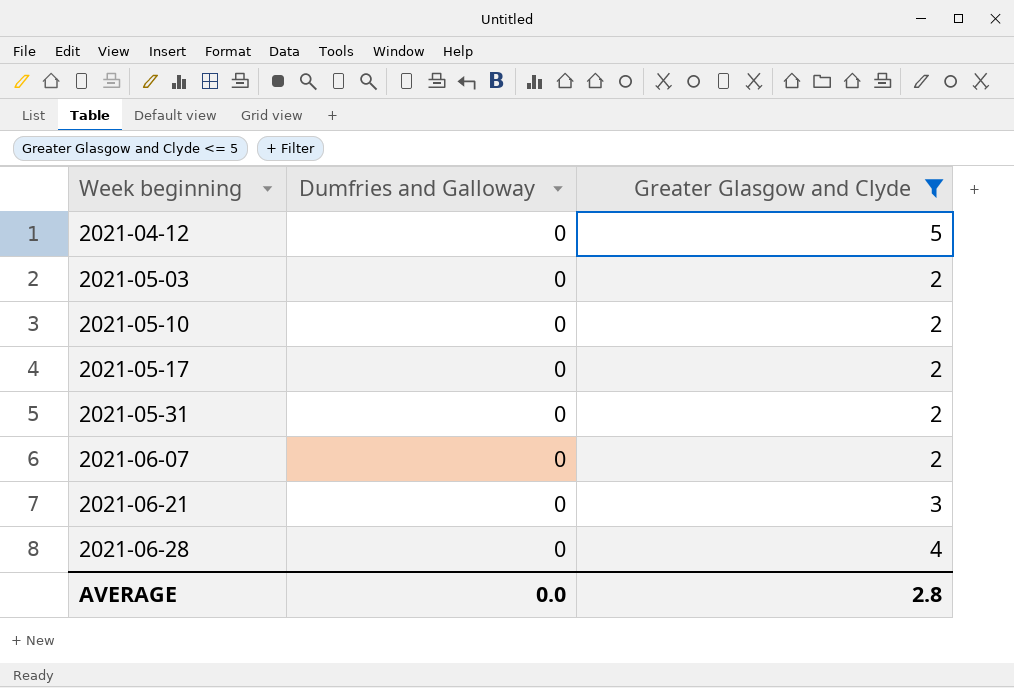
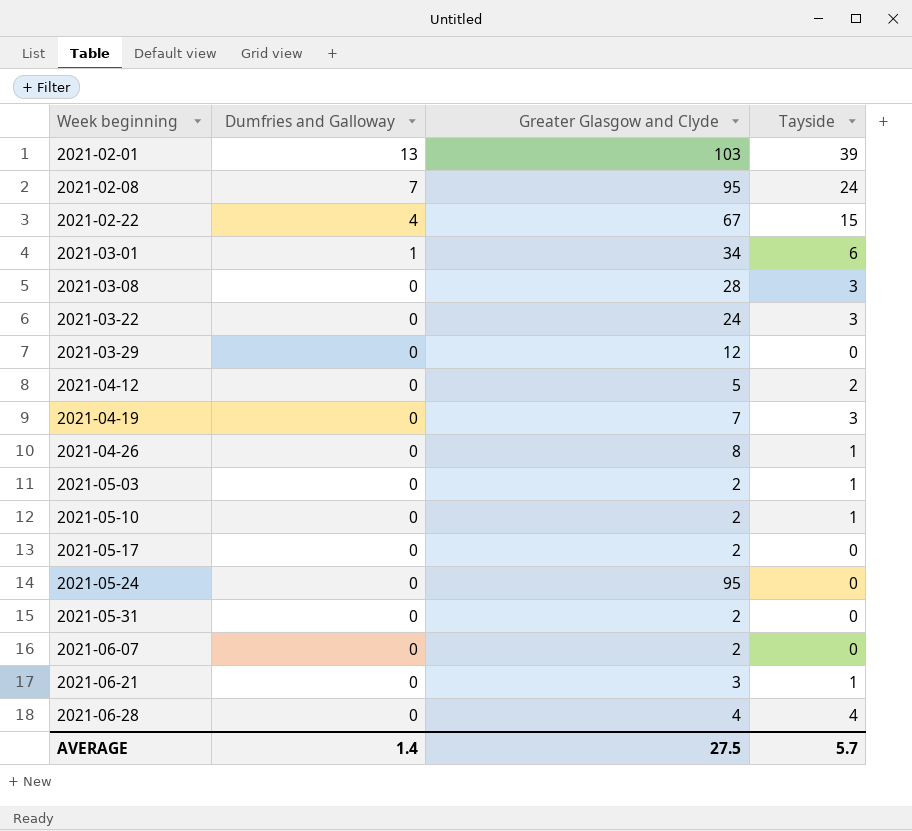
filter: Greater Glasgow and Clyde <= 5 -> none
column Tayside | position: none -> 4
AVERAGE | Dumfries and Galloway: 0.0 -> 1.4
AVERAGE | Greater Glasgow and Clyde: 2.8 -> 27.5

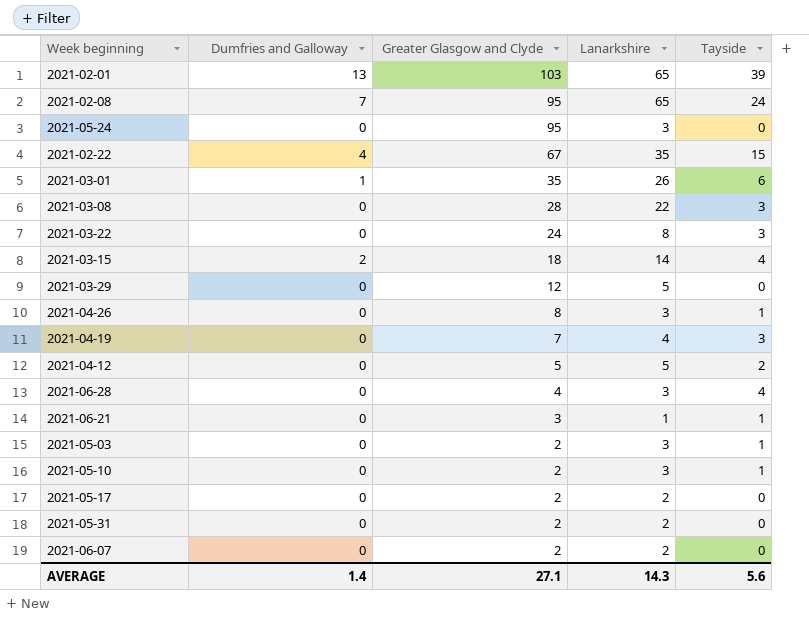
row order: Week beginning ascending -> Greater Glasgow and Clyde descending
column Lanarkshire | position: none -> 4
2021-03-01 | Greater Glasgow and Clyde: 34 -> 35
row 2021-03-15: none -> 2 | 18 | 14 | 4
AVERAGE | Greater Glasgow and Clyde: 27.5 -> 27.1
AVERAGE | Tayside: 5.7 -> 5.6

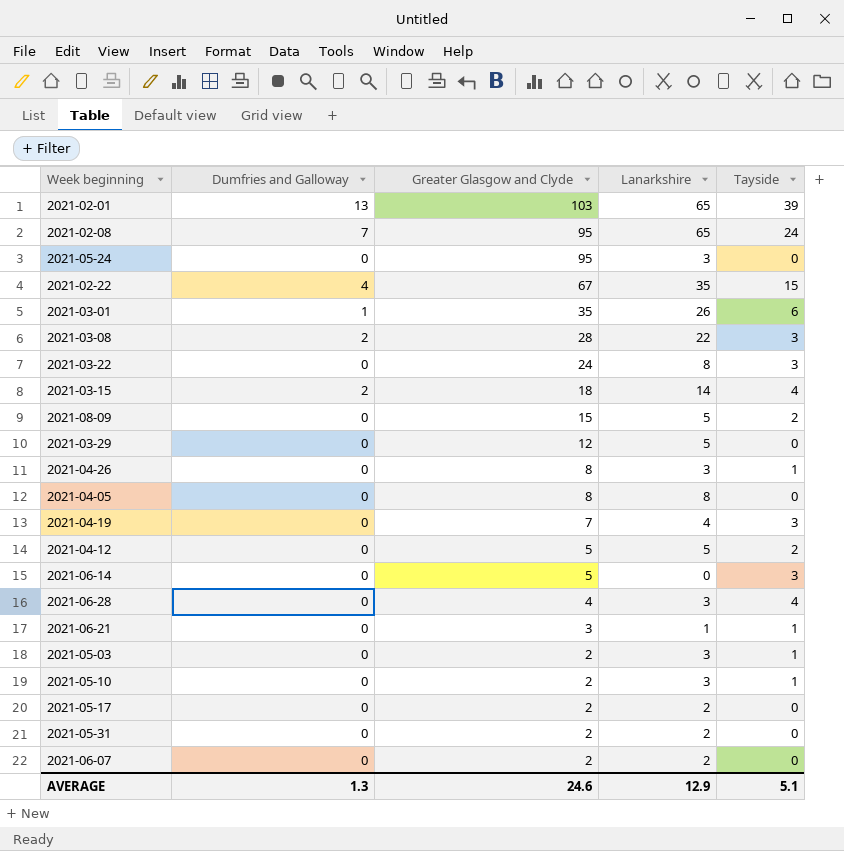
2021-03-08 | Dumfries and Galloway: 0 -> 2
row 2021-08-09: none -> 0 | 15 | 5 | 2
row 2021-04-05: none -> 0 | 8 | 8 | 0
row 2021-06-14: none -> 0 | 5 | 0 | 3
AVERAGE | Dumfries and Galloway: 1.4 -> 1.3
AVERAGE | Greater Glasgow and Clyde: 27.1 -> 24.6
AVERAGE | Lanarkshire: 14.3 -> 12.9
AVERAGE | Tayside: 5.6 -> 5.1

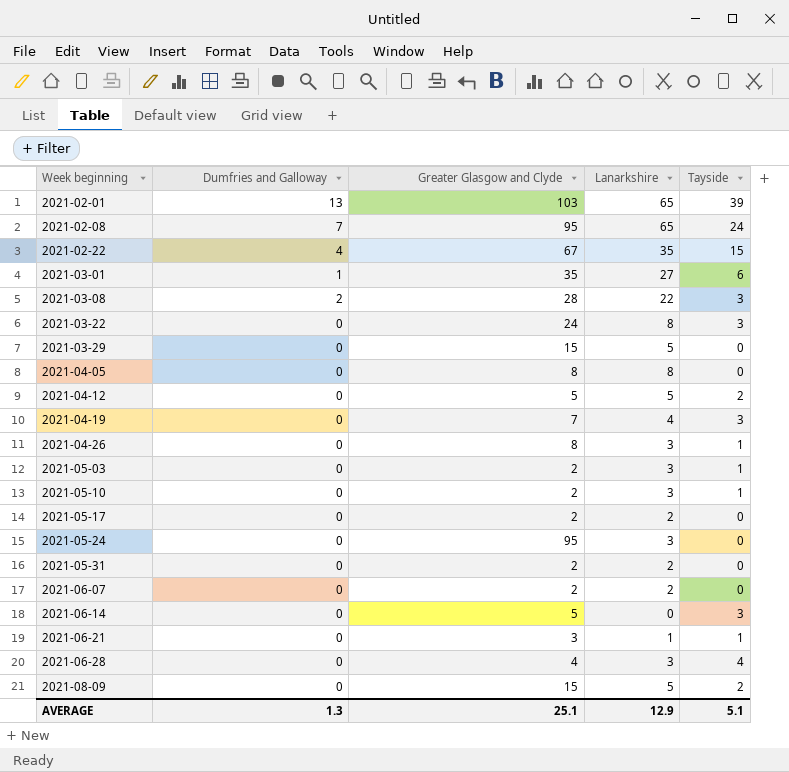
row order: Greater Glasgow and Clyde descending -> Week beginning ascending
row 2021-03-15: 2 | 18 | 14 | 4 -> none
2021-03-01 | Lanarkshire: 26 -> 27
2021-03-29 | Greater Glasgow and Clyde: 12 -> 15
AVERAGE | Greater Glasgow and Clyde: 24.6 -> 25.1

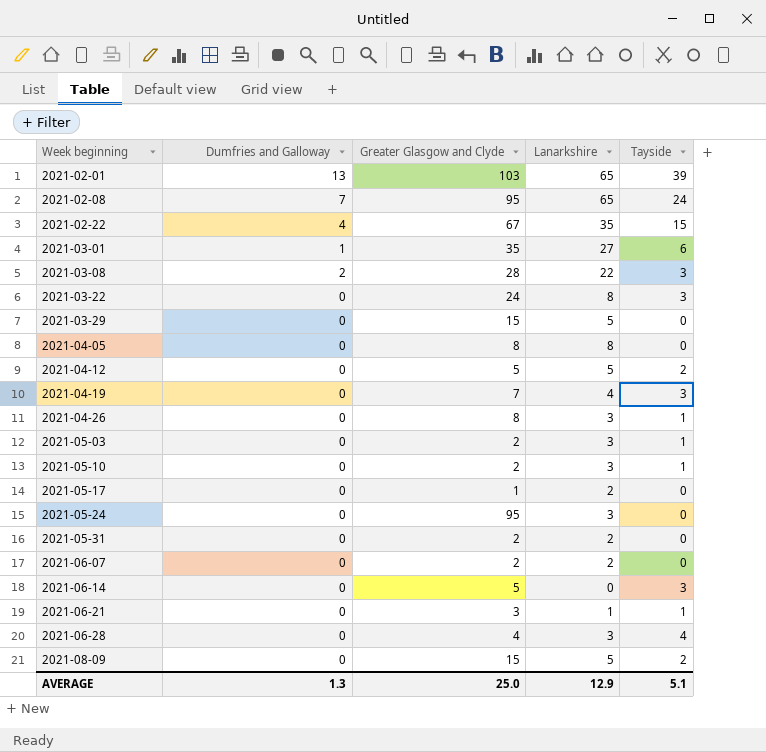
2021-05-17 | Greater Glasgow and Clyde: 2 -> 1
AVERAGE | Greater Glasgow and Clyde: 25.1 -> 25.0

